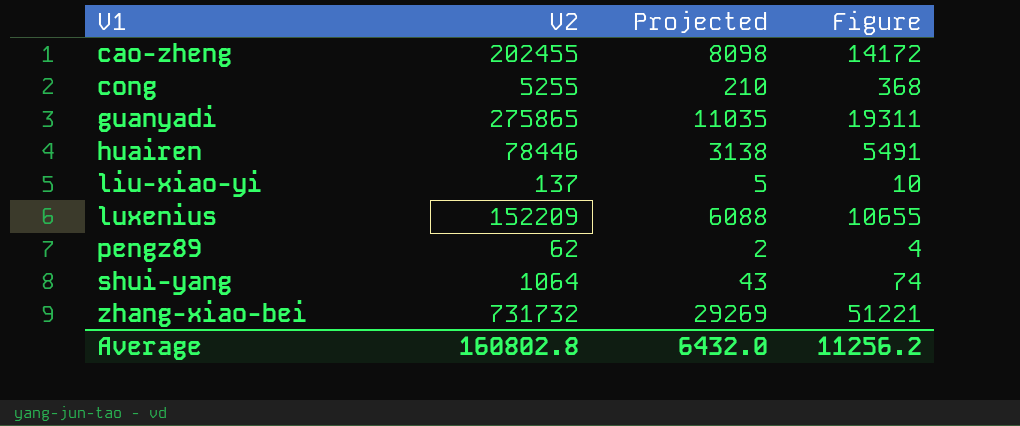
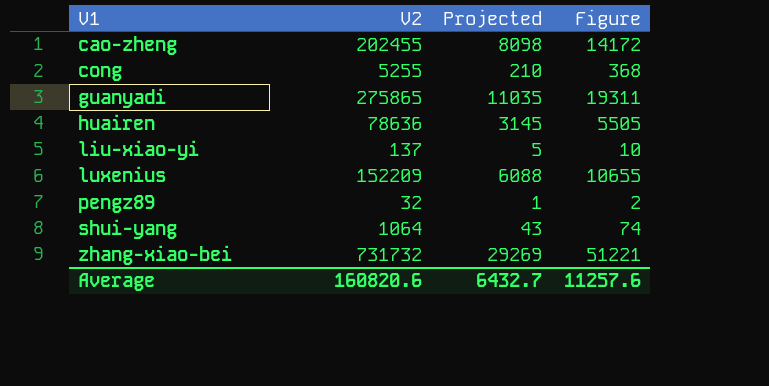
huairen | V2: 78446 -> 78636
huairen | Projected: 3138 -> 3145
huairen | Figure: 5491 -> 5505
pengz89 | V2: 62 -> 32
pengz89 | Projected: 2 -> 1
pengz89 | Figure: 4 -> 2
Average | V2: 160802.8 -> 160820.6
Average | Projected: 6432.0 -> 6432.7
Average | Figure: 11256.2 -> 11257.6

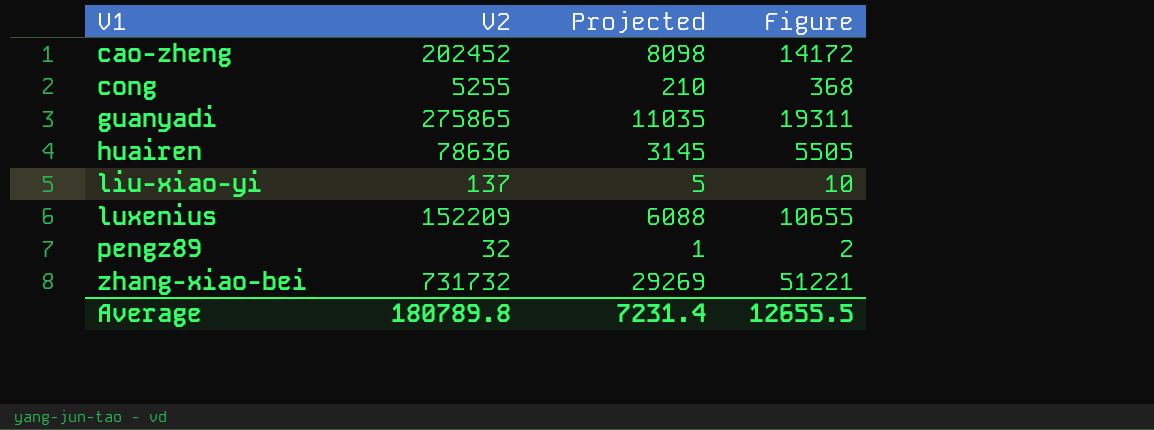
row shui-yang: 1064 | 43 | 74 -> none
cao-zheng | V2: 202455 -> 202452
Average | V2: 160820.6 -> 180789.8
Average | Projected: 6432.7 -> 7231.4
Average | Figure: 11257.6 -> 12655.5

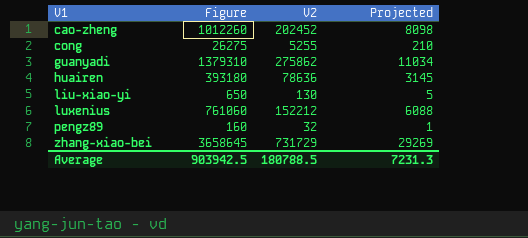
column Figure | formula: [V2] * 0.07 -> [V2] * 5
column Figure | position: 4 -> 2
guanyadi | V2: 275865 -> 275862
guanyadi | Projected: 11035 -> 11034
liu-xiao-yi | V2: 137 -> 130
luxenius | V2: 152209 -> 152212
zhang-xiao-bei | V2: 731732 -> 731729
Average | Figure: 12655.5 -> 903942.5
Average | V2: 180789.8 -> 180788.5
Average | Projected: 7231.4 -> 7231.3

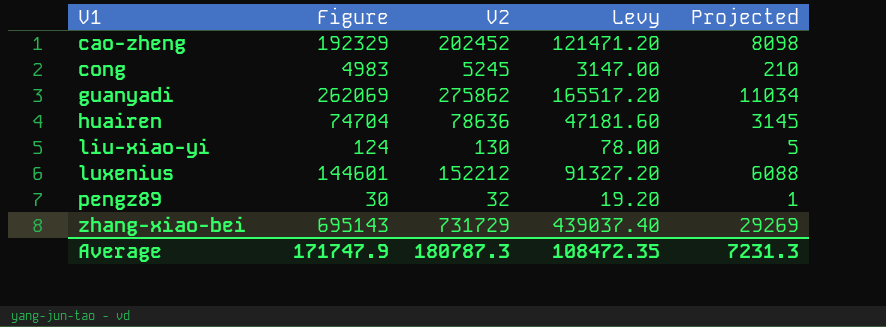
column Figure | formula: [V2] * 5 -> [V2] * 0.95
column Levy | formula: none -> [V2] * 0.6
cong | V2: 5255 -> 5245
Average | Figure: 903942.5 -> 171747.9
Average | V2: 180788.5 -> 180787.3

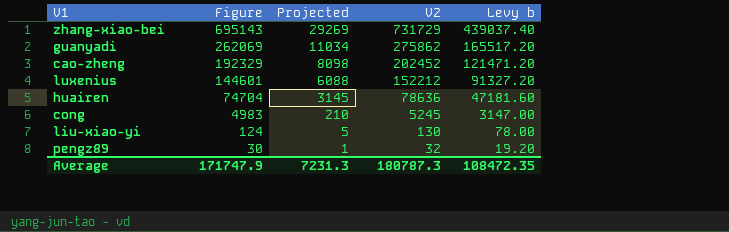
row order: V1 ascending -> Figure descending
column Projected | position: 5 -> 3
column name: Levy -> Levy b

